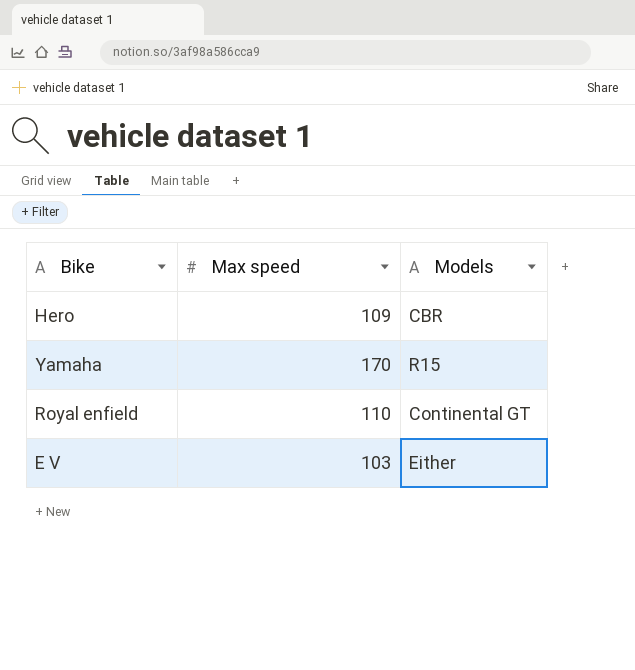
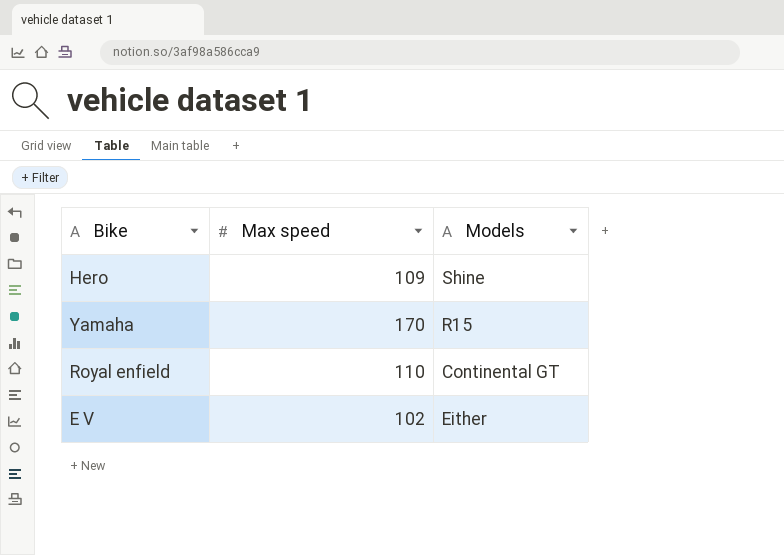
Hero | Models: CBR -> Shine
E V | Max speed: 103 -> 102

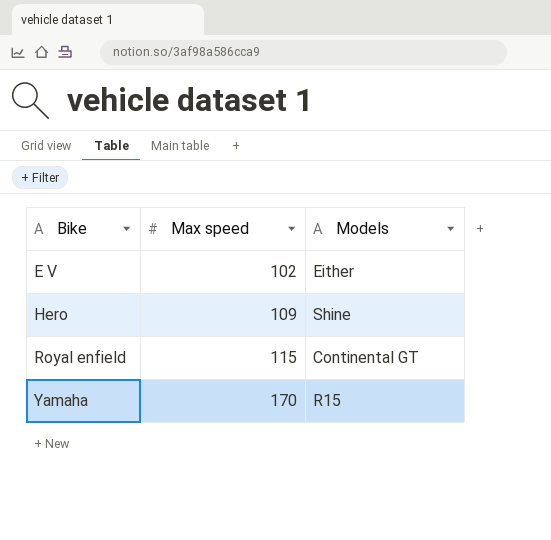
row order: none -> Bike ascending
Royal enfield | Max speed: 110 -> 115

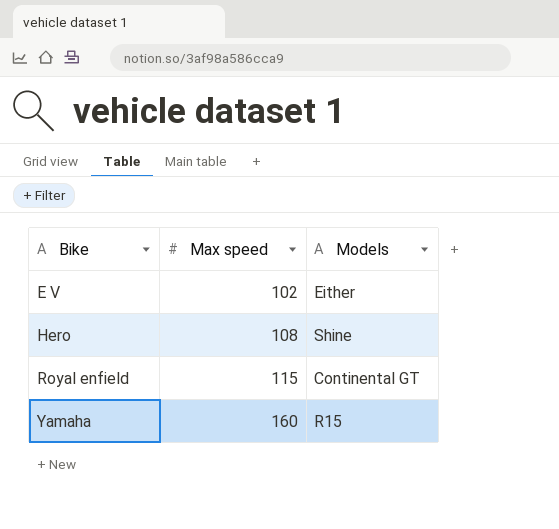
Hero | Max speed: 109 -> 108
Yamaha | Max speed: 170 -> 160

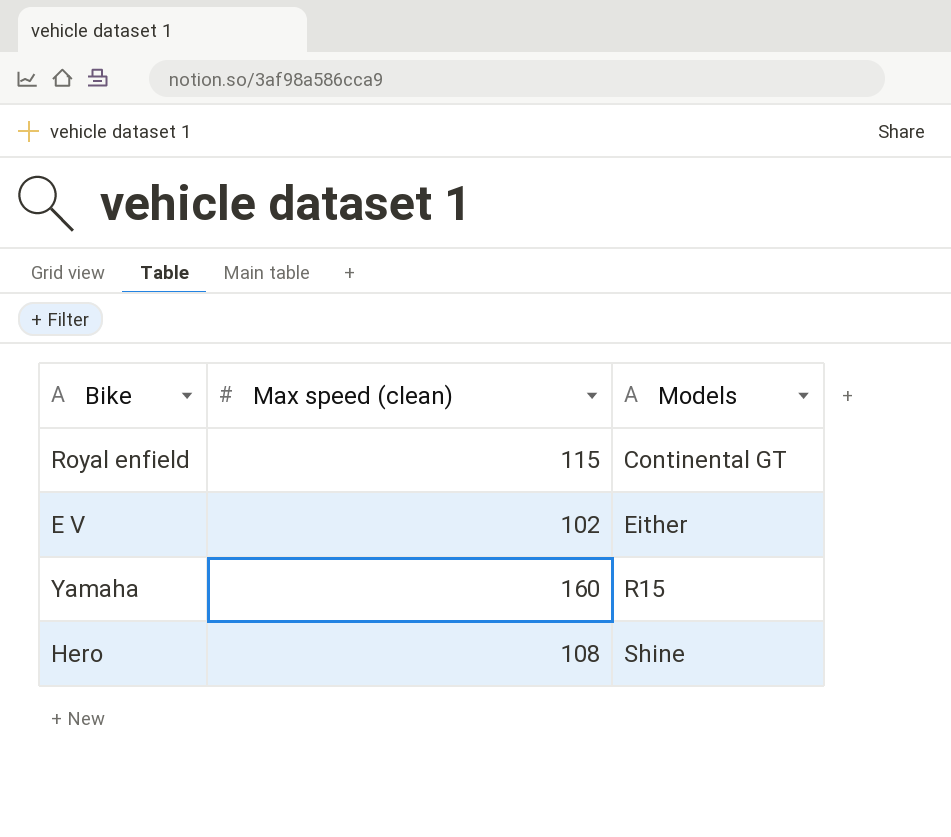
row order: Bike ascending -> Models ascending
column name: Max speed -> Max speed (clean)

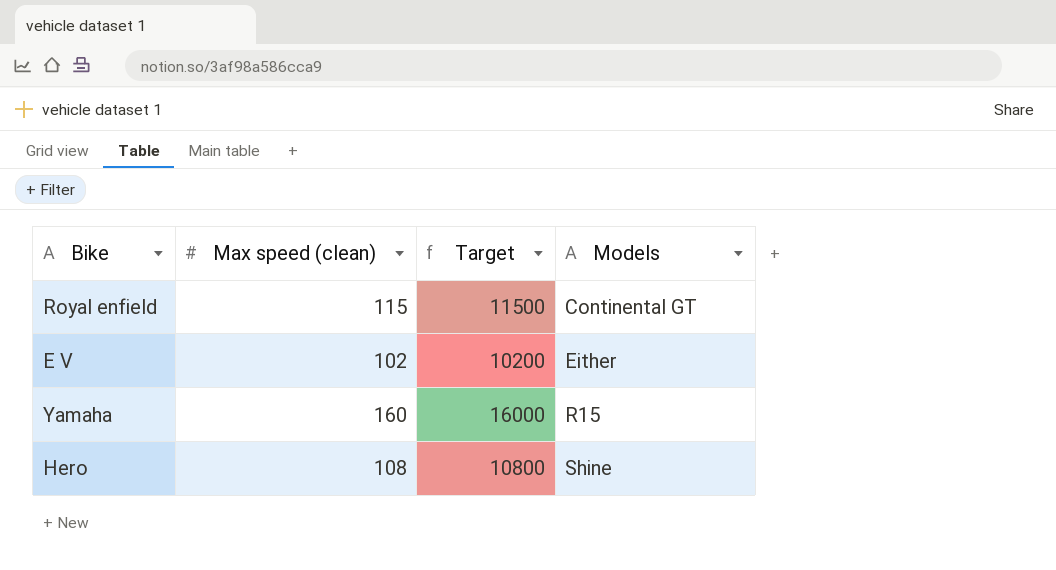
column Target | formula: none -> [Max speed (clean)] * 100

